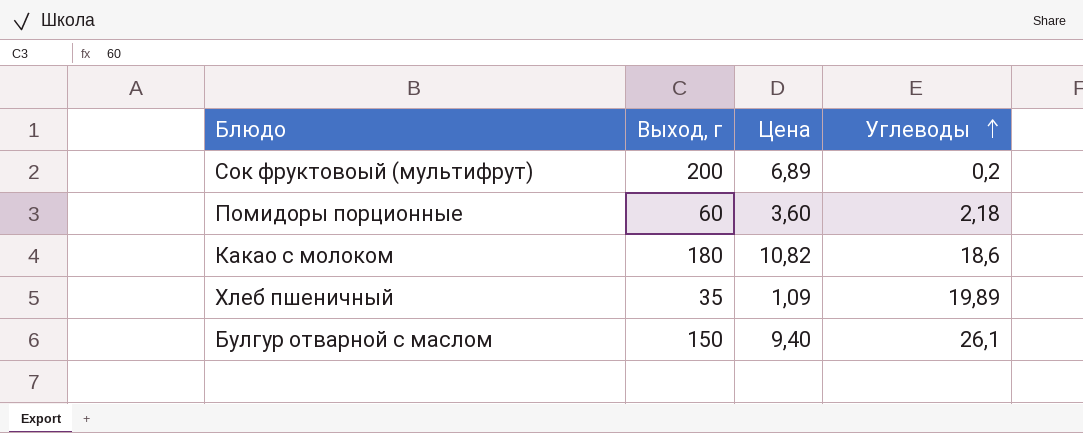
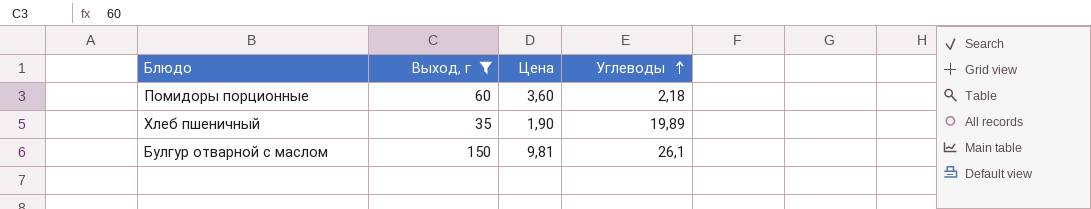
filter: none -> Выход, г <= 150
Хлеб пшеничный | Цена: 1,09 -> 1,90
Булгур отварной с маслом | Цена: 9,40 -> 9,81

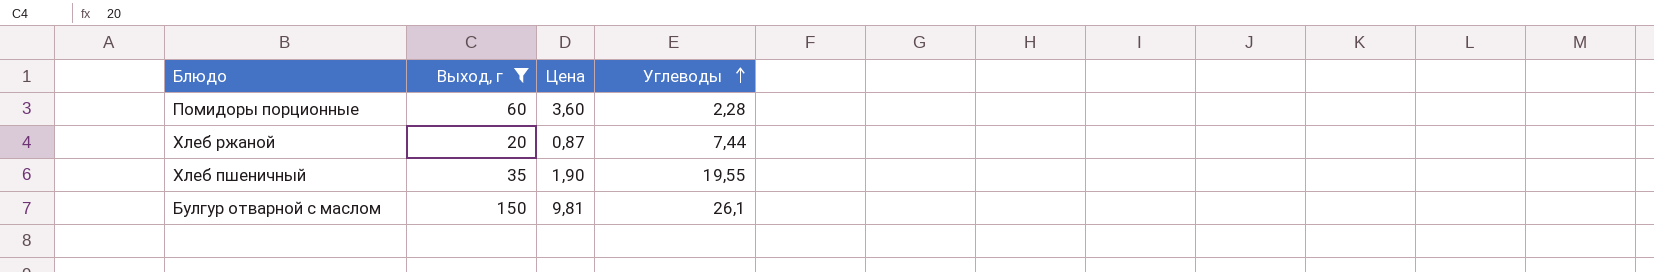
Помидоры порционные | Углеводы: 2,18 -> 2,28
row Хлеб ржаной: none -> 20 | 0,87 | 7,44
Хлеб пшеничный | Углеводы: 19,89 -> 19,55

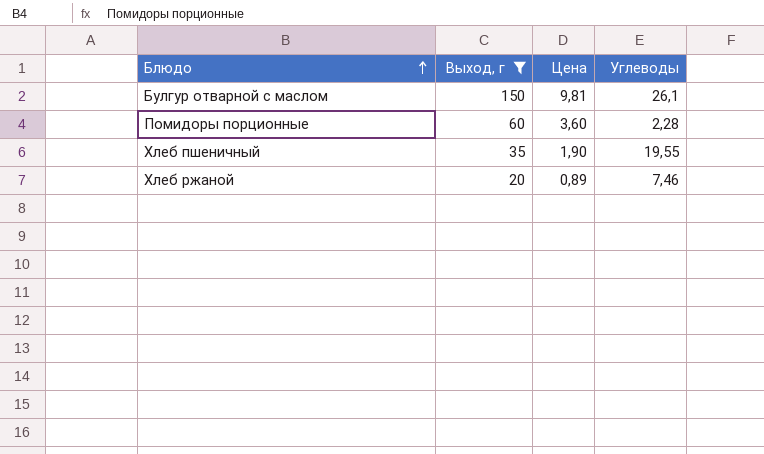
row order: Углеводы ascending -> Блюдо ascending
Хлеб ржаной | Цена: 0,87 -> 0,89
Хлеб ржаной | Углеводы: 7,44 -> 7,46

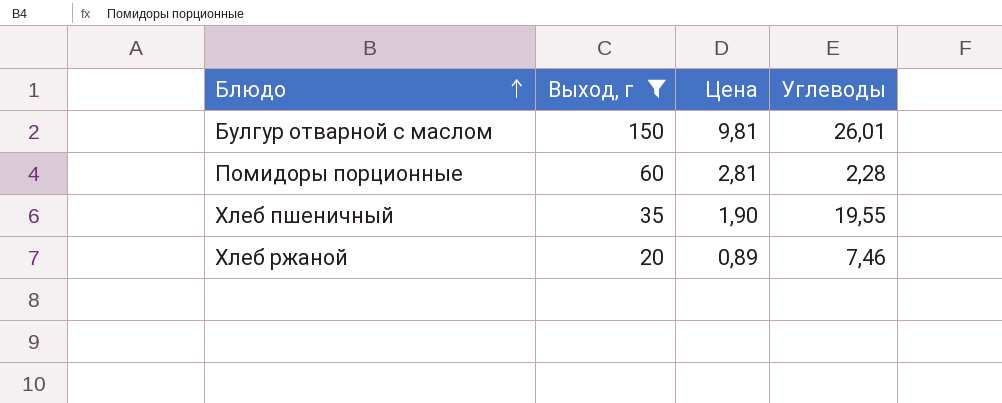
Булгур отварной с маслом | Углеводы: 26,1 -> 26,01
Помидоры порционные | Цена: 3,60 -> 2,81

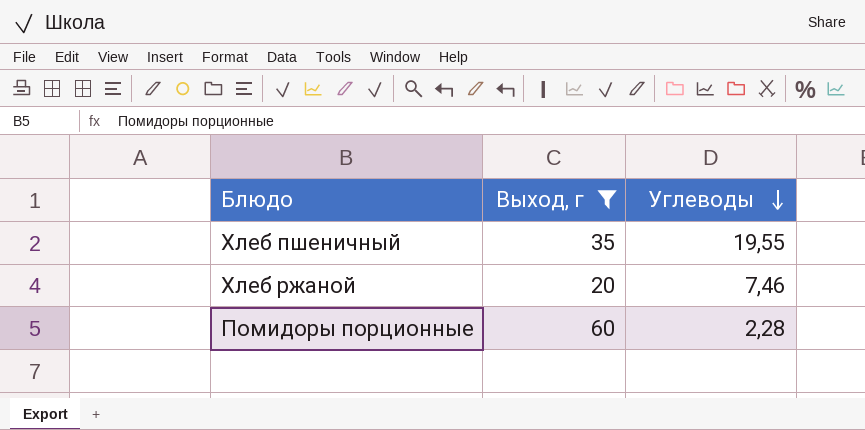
row order: Блюдо ascending -> Углеводы descending
column Цена | position: 3 -> none
row Булгур отварной с маслом: 150 | 9,81 | 26,01 -> none

